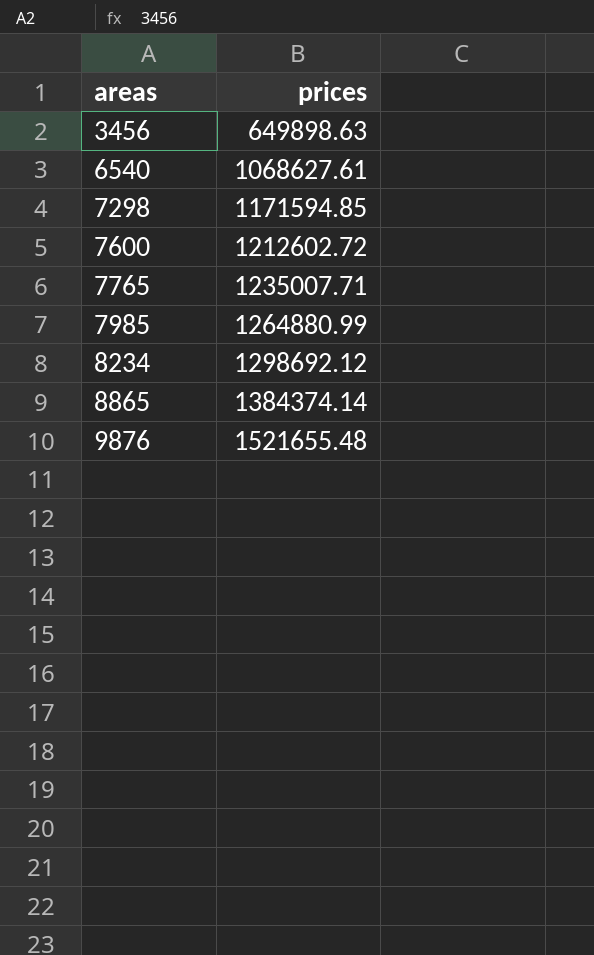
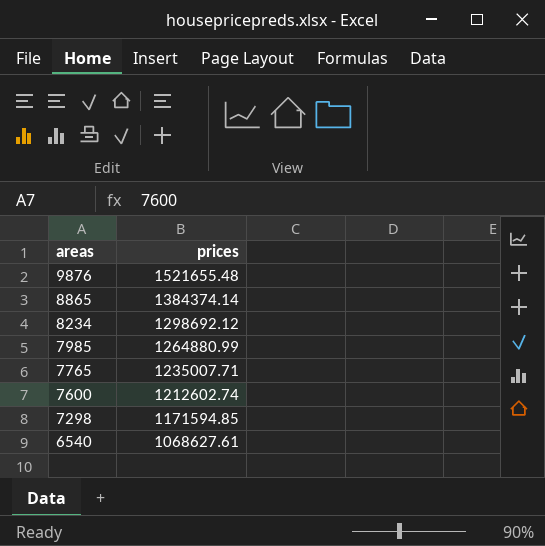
row order: areas ascending -> areas descending
row 3456: 649898.63 -> none
7600 | prices: 1212602.72 -> 1212602.74

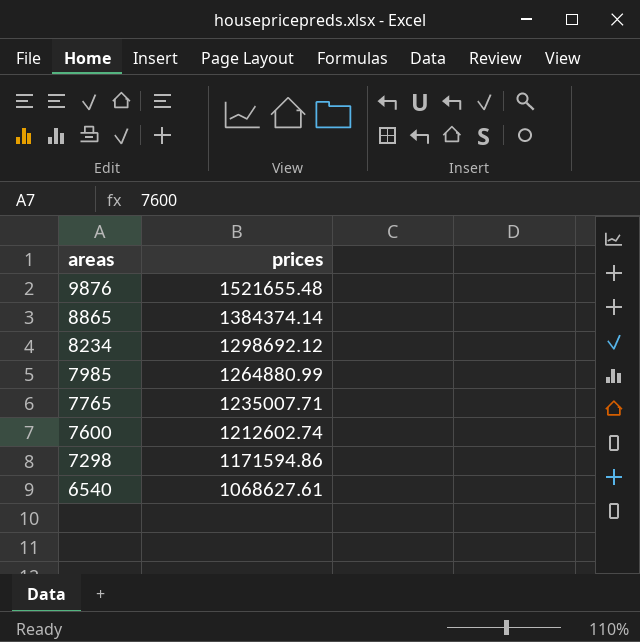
7298 | prices: 1171594.85 -> 1171594.86

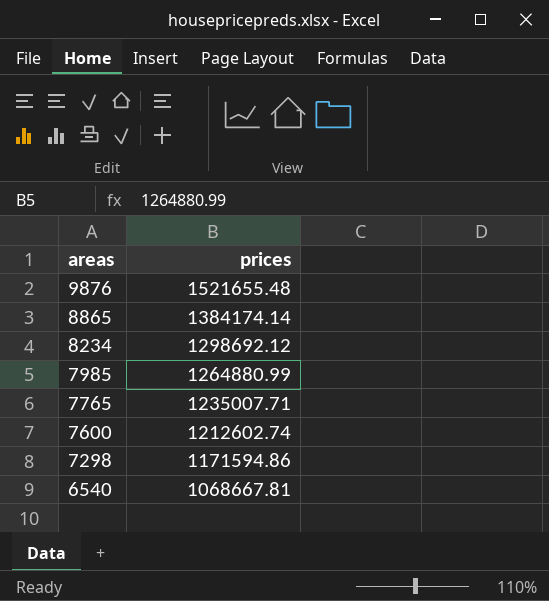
8865 | prices: 1384374.14 -> 1384174.14
6540 | prices: 1068627.61 -> 1068667.81

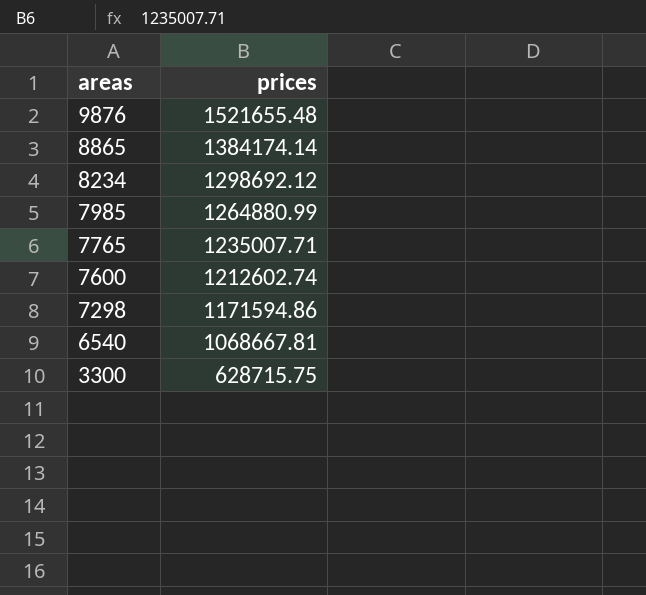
row 3300: none -> 628715.75

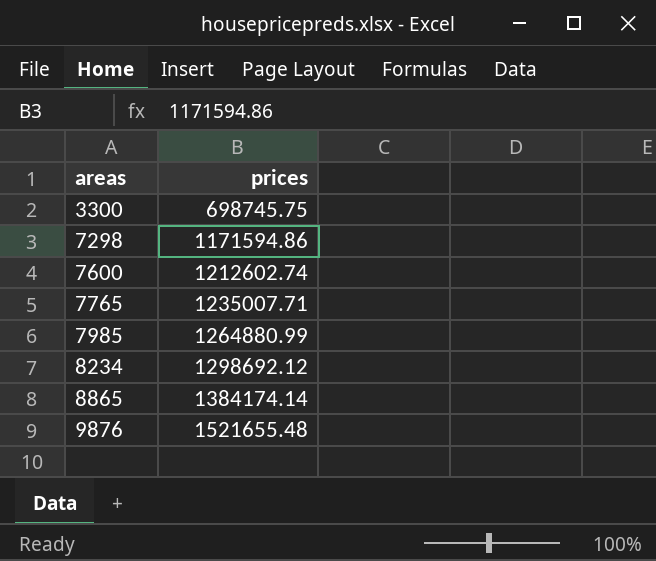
row order: areas descending -> areas ascending
row 6540: 1068667.81 -> none
3300 | prices: 628715.75 -> 698745.75

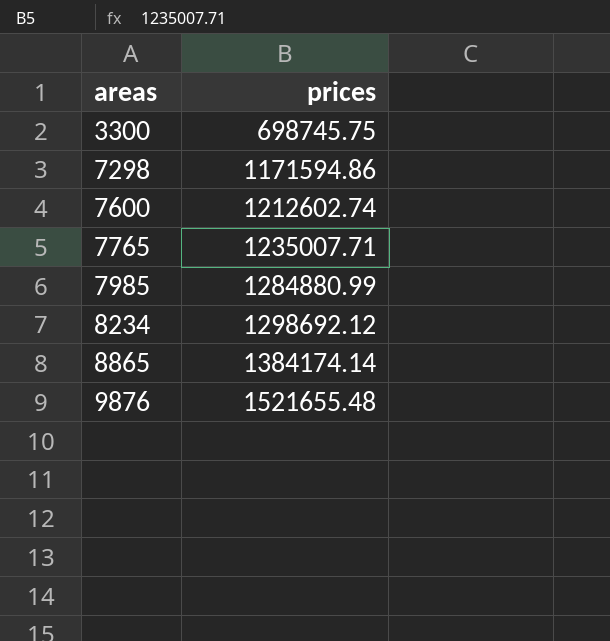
7985 | prices: 1264880.99 -> 1284880.99

